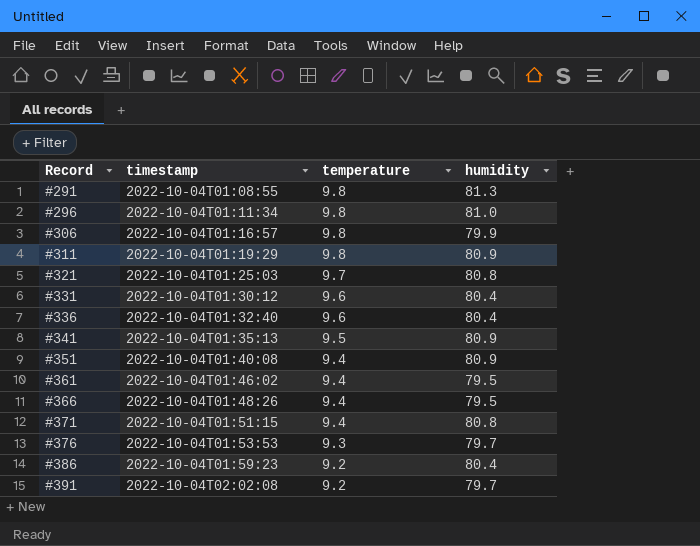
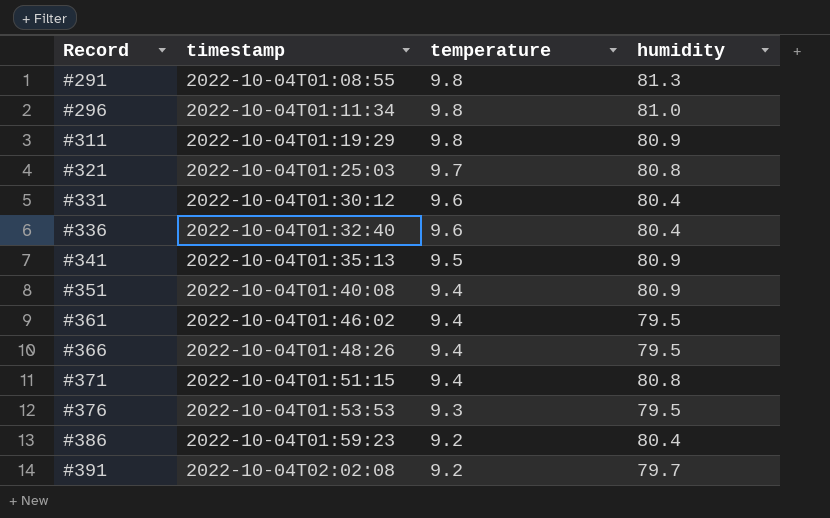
row #306: 2022-10-04T01:16:57 | 9.8 | 79.9 -> none
#376 | humidity: 79.7 -> 79.5

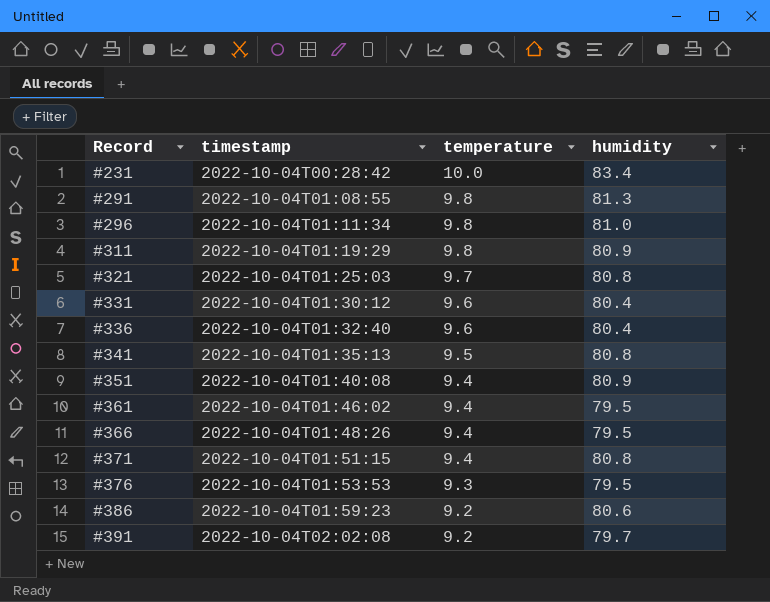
row #231: none -> 2022-10-04T00:28:42 | 10.0 | 83.4
#341 | humidity: 80.9 -> 80.8
#386 | humidity: 80.4 -> 80.6

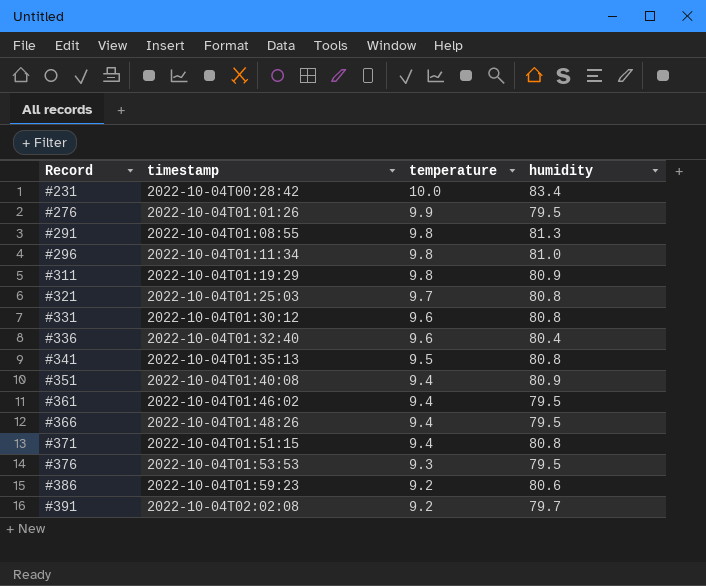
row #276: none -> 2022-10-04T01:01:26 | 9.9 | 79.5
#331 | humidity: 80.4 -> 80.8

